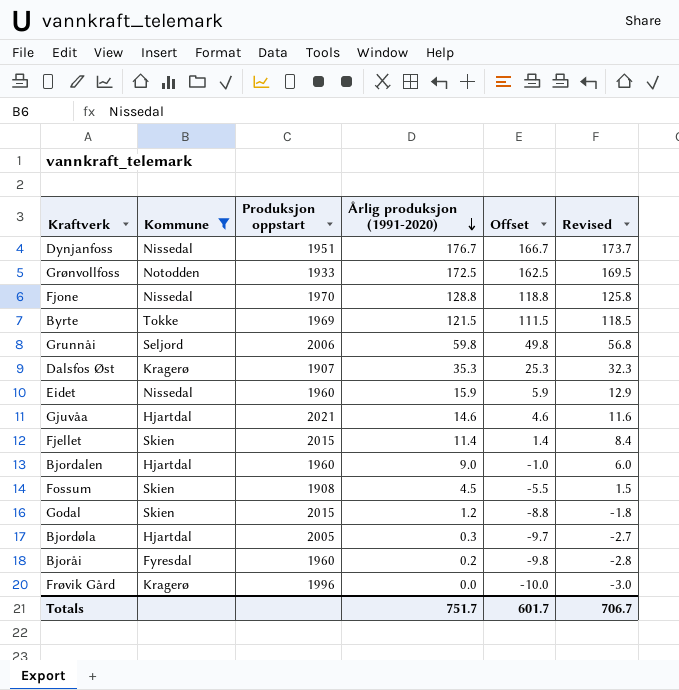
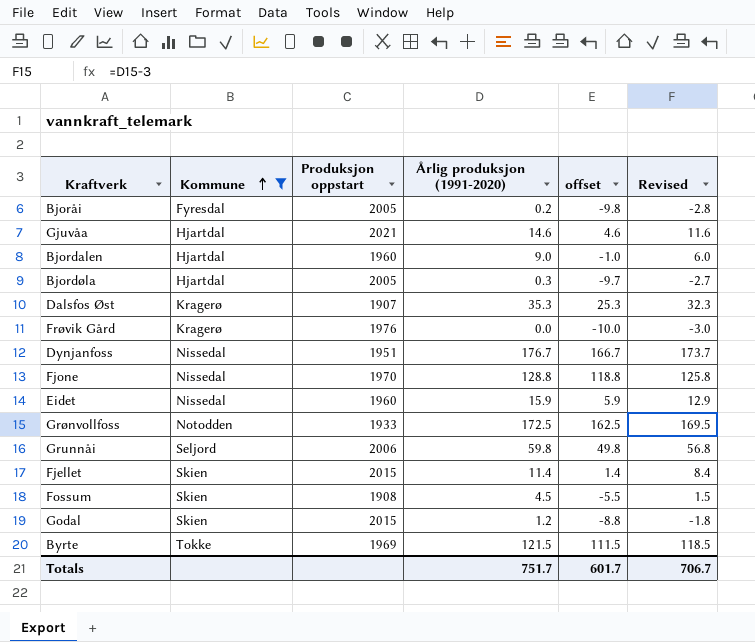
row order: Årlig produksjon (1991-2020) descending -> Kommune ascending
column name: Offset -> offset
Bjoråi | Produksjon oppstart: 1960 -> 2005
Frøvik Gård | Produksjon oppstart: 1996 -> 1976

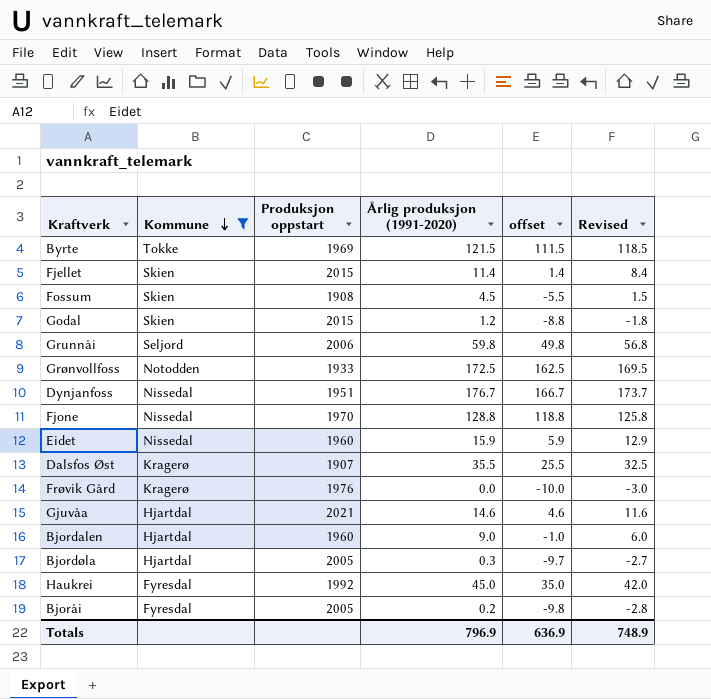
row order: Kommune ascending -> Kommune descending
Dalsfos Øst | Årlig produksjon (1991-2020): 35.3 -> 35.5
Dalsfos Øst | offset: 25.3 -> 25.5
Dalsfos Øst | Revised: 32.3 -> 32.5
row Haukrei: none -> Fyresdal | 1992 | 45.0 | 35.0 | 42.0
Totals | Årlig produksjon (1991-2020): 751.7 -> 796.9
Totals | offset: 601.7 -> 636.9
Totals | Revised: 706.7 -> 748.9

